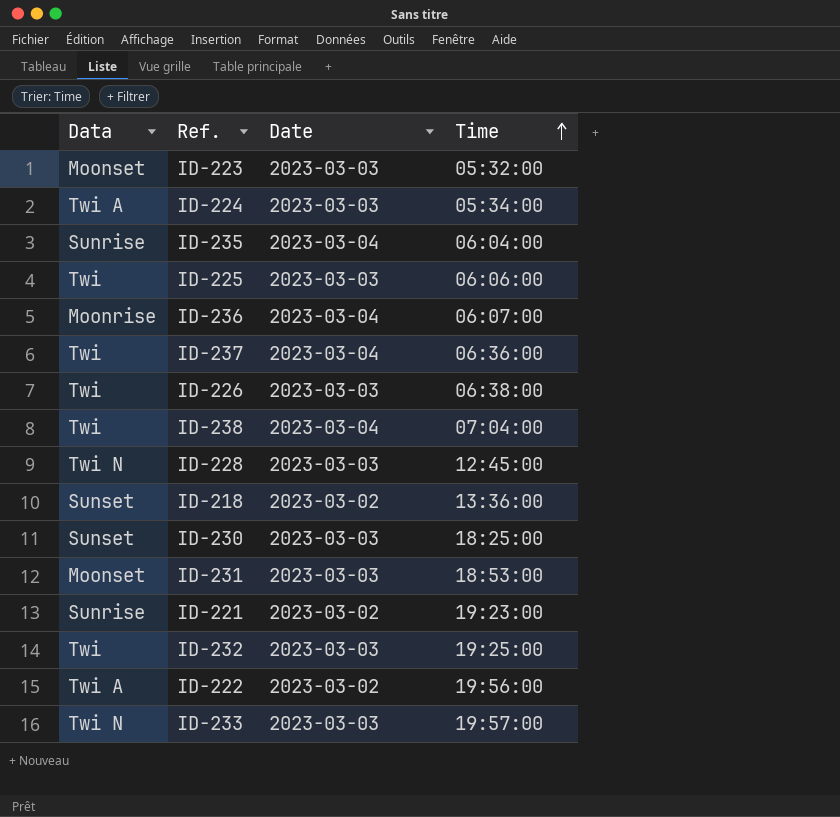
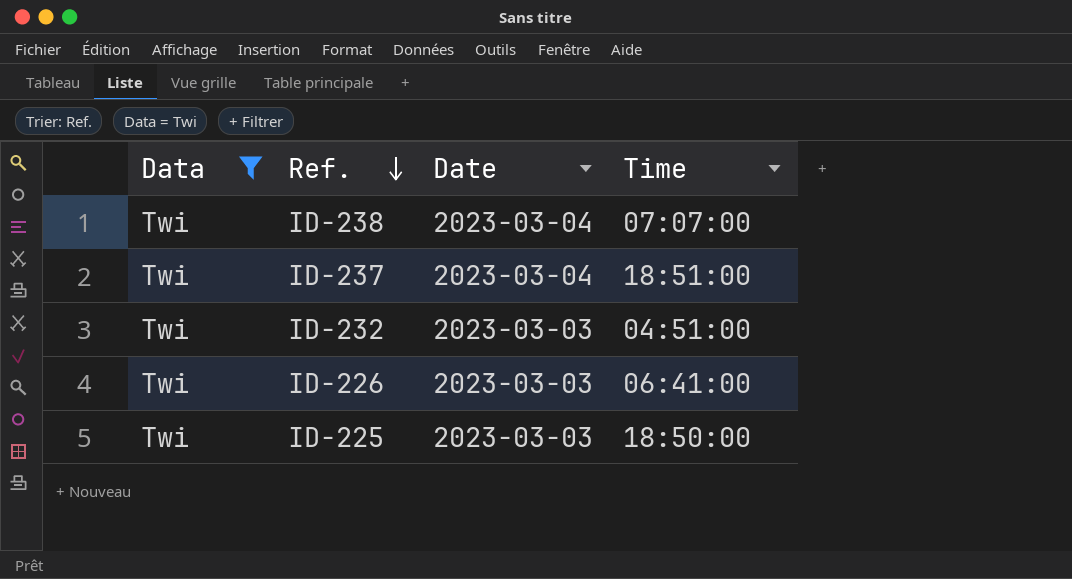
filter: none -> Data = Twi
row order: Time ascending -> Ref. descending
ID-238 | Time: 07:04:00 -> 07:07:00
ID-237 | Time: 06:36:00 -> 18:51:00
ID-232 | Time: 19:25:00 -> 04:51:00
ID-226 | Time: 06:38:00 -> 06:41:00
ID-225 | Time: 06:06:00 -> 18:50:00

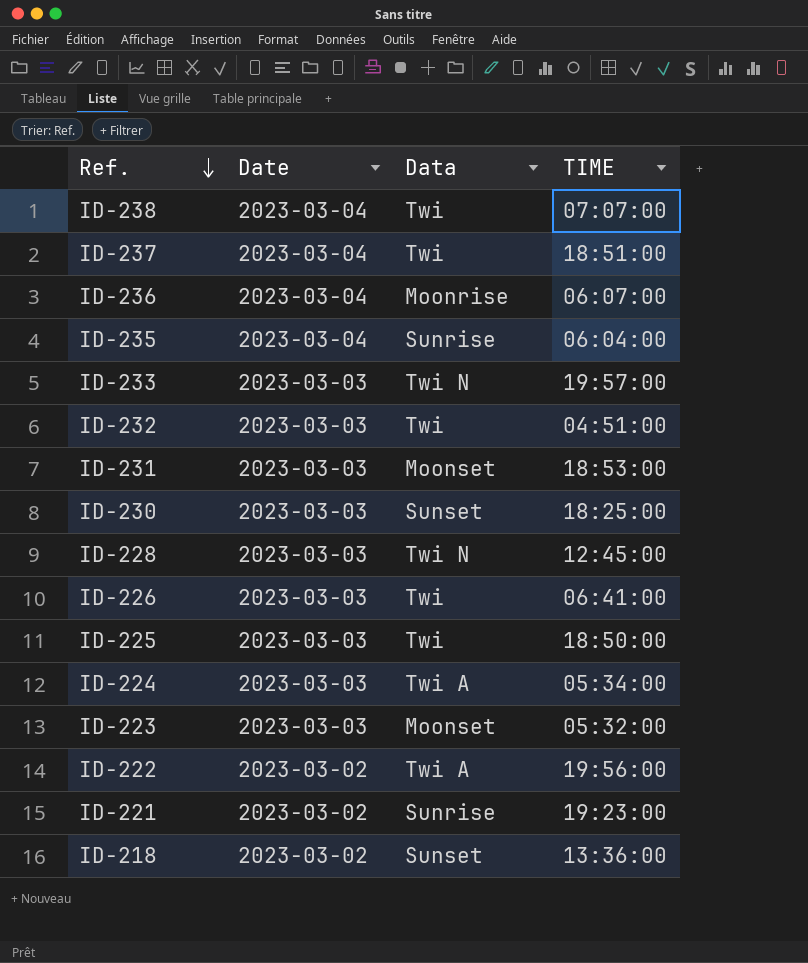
filter: Data = Twi -> none
column Data | position: 1 -> 3
column name: Time -> TIME

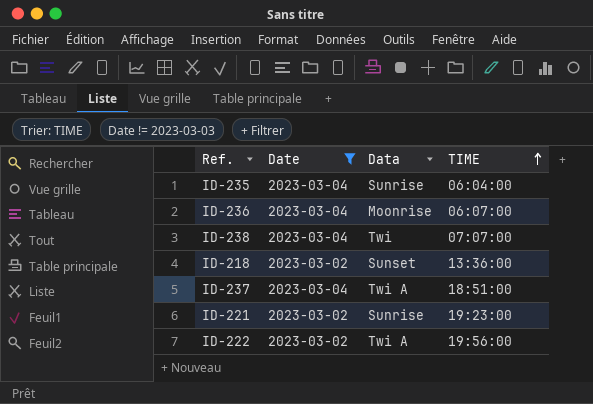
filter: none -> Date != 2023-03-03
row order: Ref. descending -> TIME ascending
ID-237 | Data: Twi -> Twi A

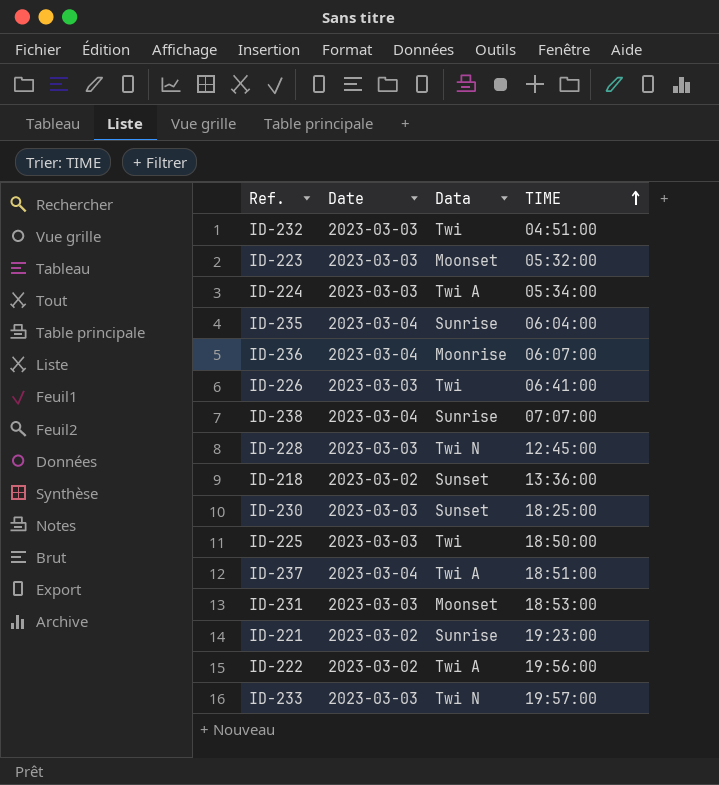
filter: Date != 2023-03-03 -> none
ID-238 | Data: Twi -> Sunrise

